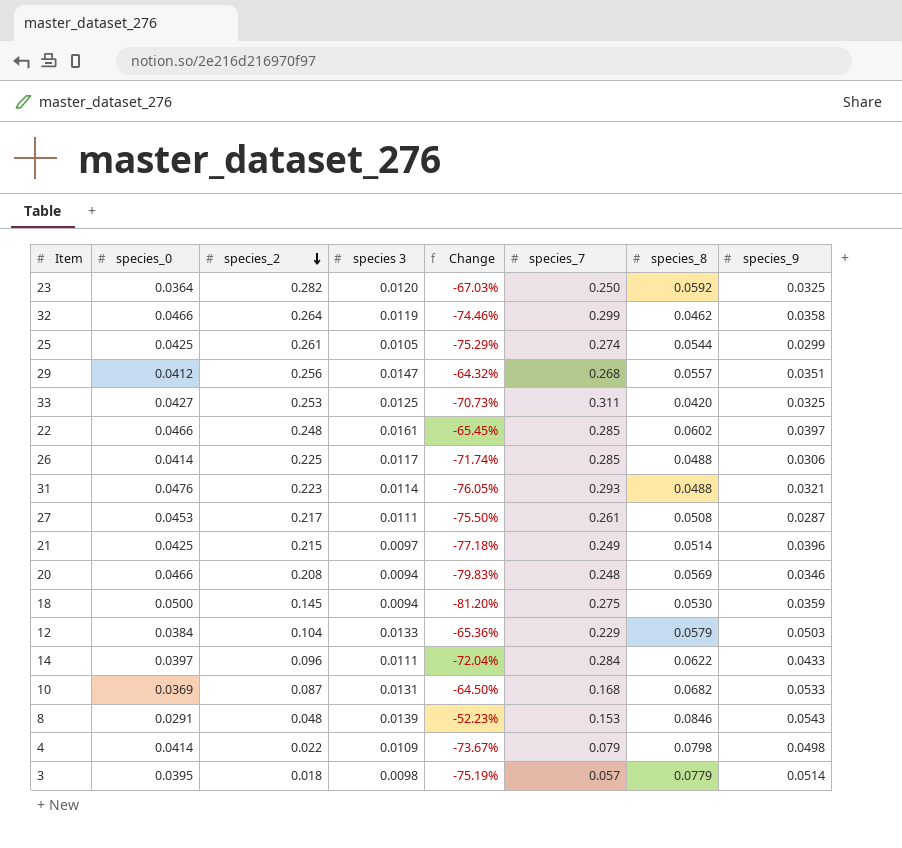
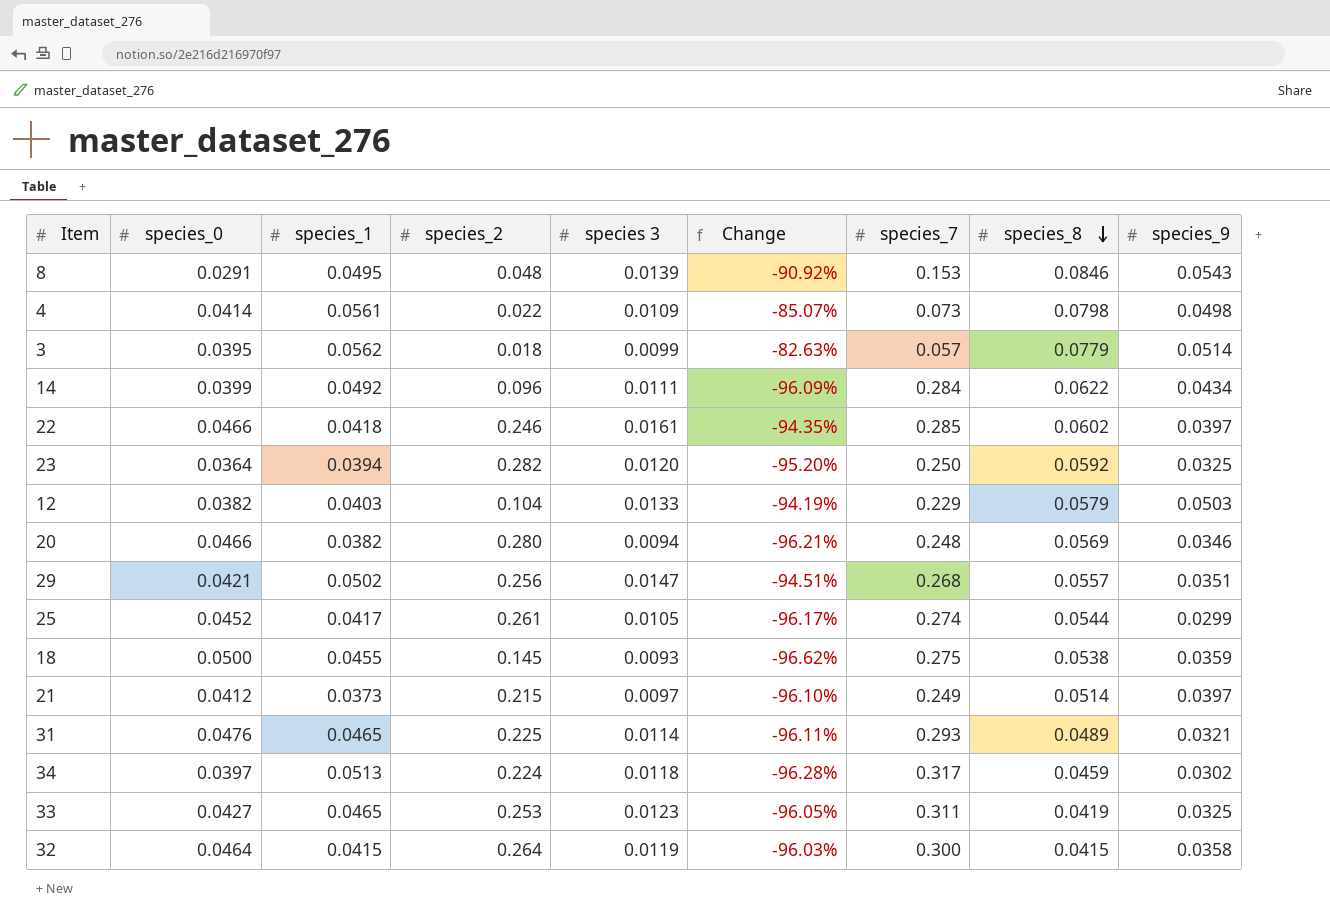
row order: species_2 descending -> species_8 descending
column species_1 | position: none -> 3
column Change | formula: ([species 3] - [species_0]) / [species_0] -> ([species 3] - [species_7]) / [species_7]
row 26: 0.0414 | 0.225 | 0.0117 | -71.74% | 0.285 | 0.0488 | 0.0306 -> none
row 27: 0.0453 | 0.217 | 0.0111 | -75.50% | 0.261 | 0.0508 | 0.0287 -> none
row 10: 0.0369 | 0.087 | 0.0131 | -64.50% | 0.168 | 0.0682 | 0.0533 -> none
4 | species_7: 0.079 -> 0.073
3 | species 3: 0.0098 -> 0.0099
14 | species_0: 0.0397 -> 0.0399
14 | species_9: 0.0433 -> 0.0434
22 | species_2: 0.248 -> 0.246
12 | species_0: 0.0384 -> 0.0382
20 | species_2: 0.208 -> 0.280
29 | species_0: 0.0412 -> 0.0421
25 | species_0: 0.0425 -> 0.0452
18 | species 3: 0.0094 -> 0.0093
18 | species_8: 0.0530 -> 0.0538
21 | species_0: 0.0425 -> 0.0412
21 | species_9: 0.0396 -> 0.0397
31 | species_2: 0.223 -> 0.225
31 | species_8: 0.0488 -> 0.0489
row 34: none -> 0.0397 | 0.0513 | 0.224 | 0.0118 | -96.28% | 0.317 | 0.0459 | 0.0302
33 | species 3: 0.0125 -> 0.0123
33 | species_8: 0.0420 -> 0.0419
32 | species_0: 0.0466 -> 0.0464
32 | species_7: 0.299 -> 0.300
32 | species_8: 0.0462 -> 0.0415

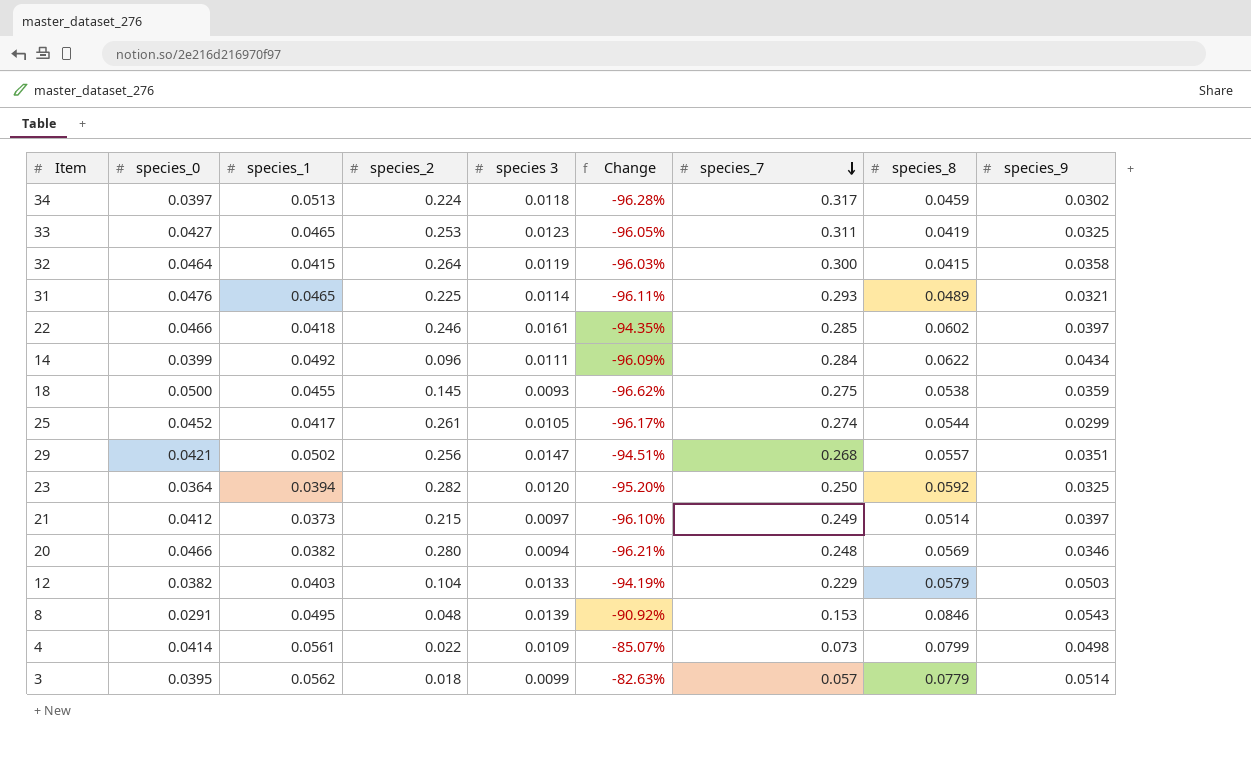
row order: species_8 descending -> species_7 descending
4 | species_8: 0.0798 -> 0.0799

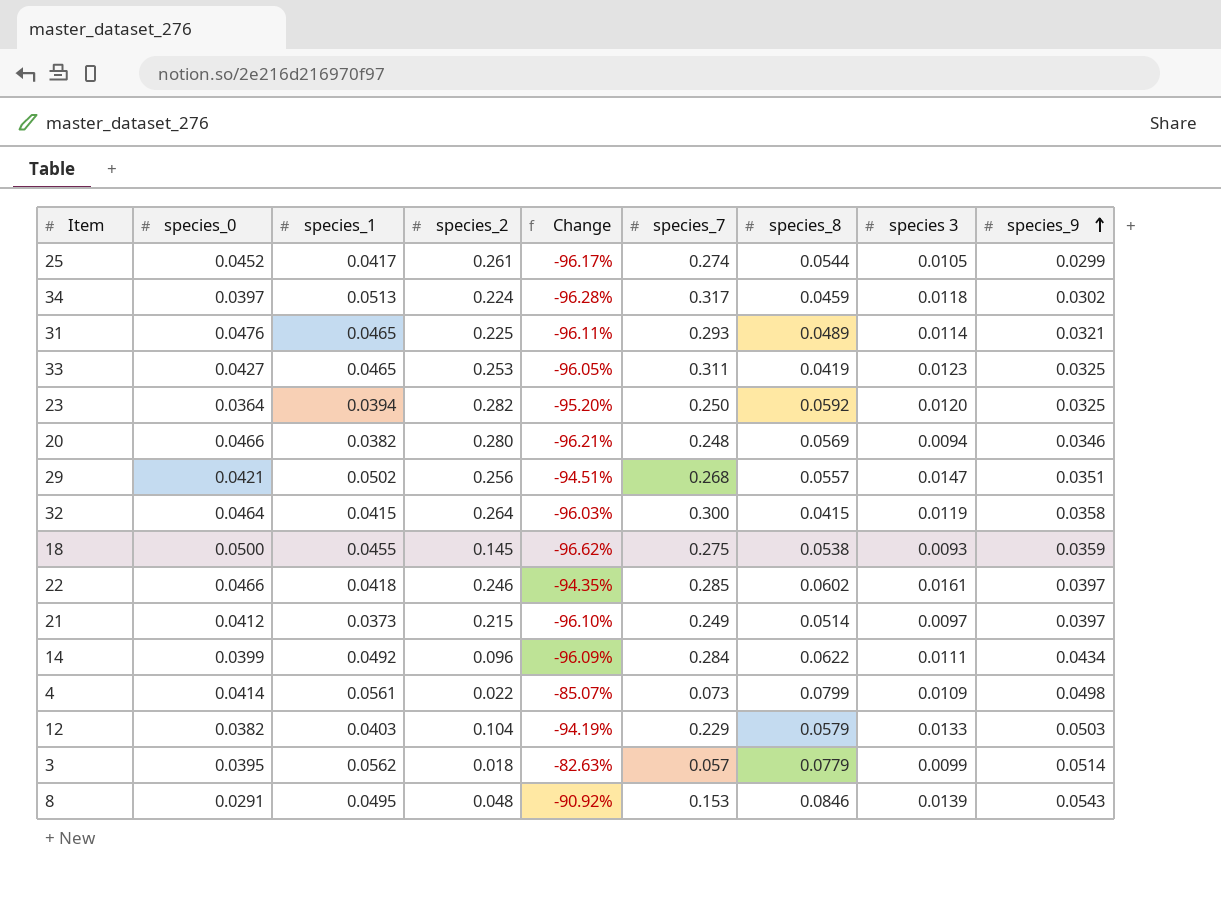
row order: species_7 descending -> species_9 ascending
column species 3 | position: 5 -> 8

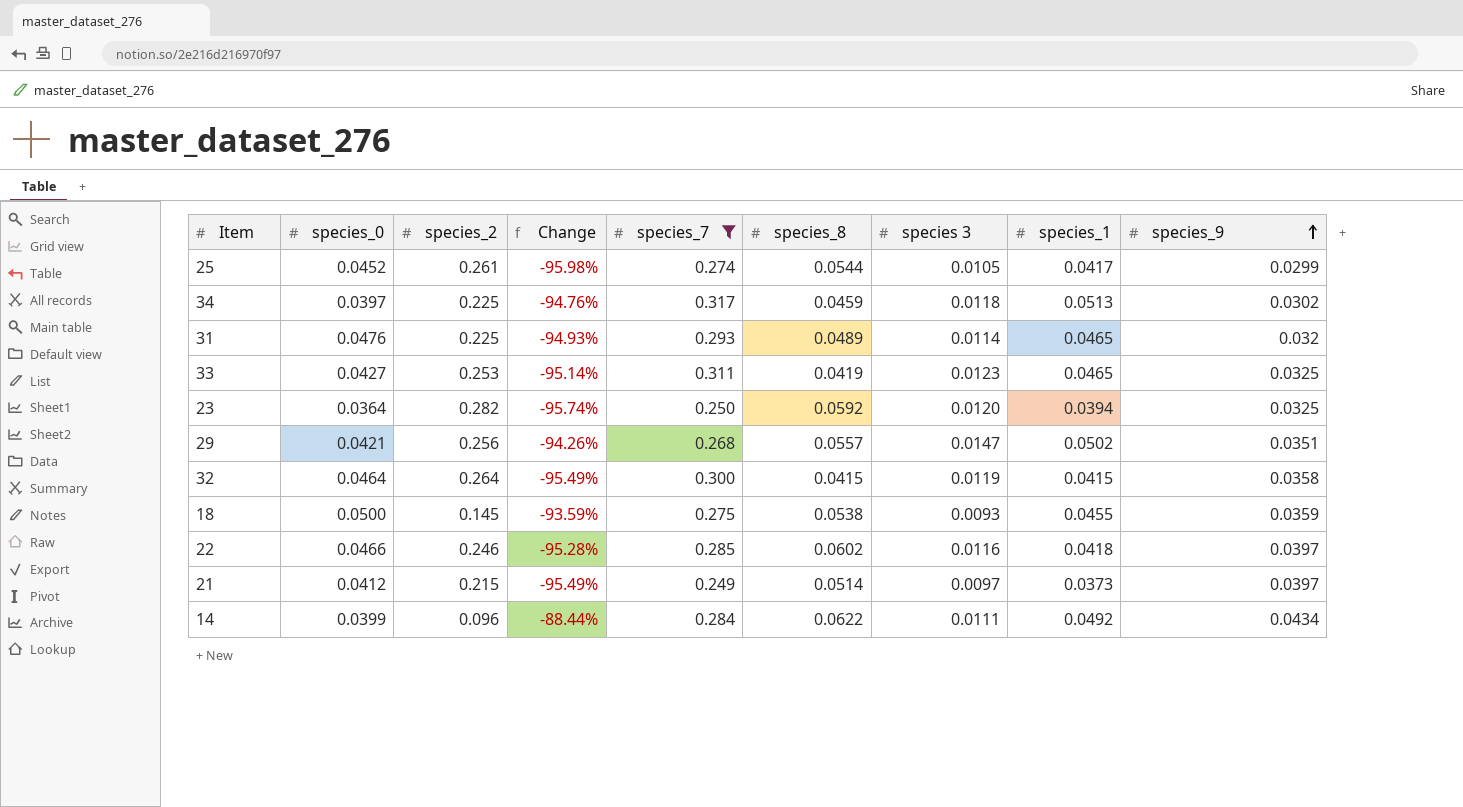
filter: none -> species_7 >= 0.249
column Change | formula: ([species 3] - [species_7]) / [species_7] -> ([species 3] - [species_2]) / [species_2]
column species_1 | position: 3 -> 8
34 | species_2: 0.224 -> 0.225
31 | species_9: 0.0321 -> 0.032
22 | species 3: 0.0161 -> 0.0116

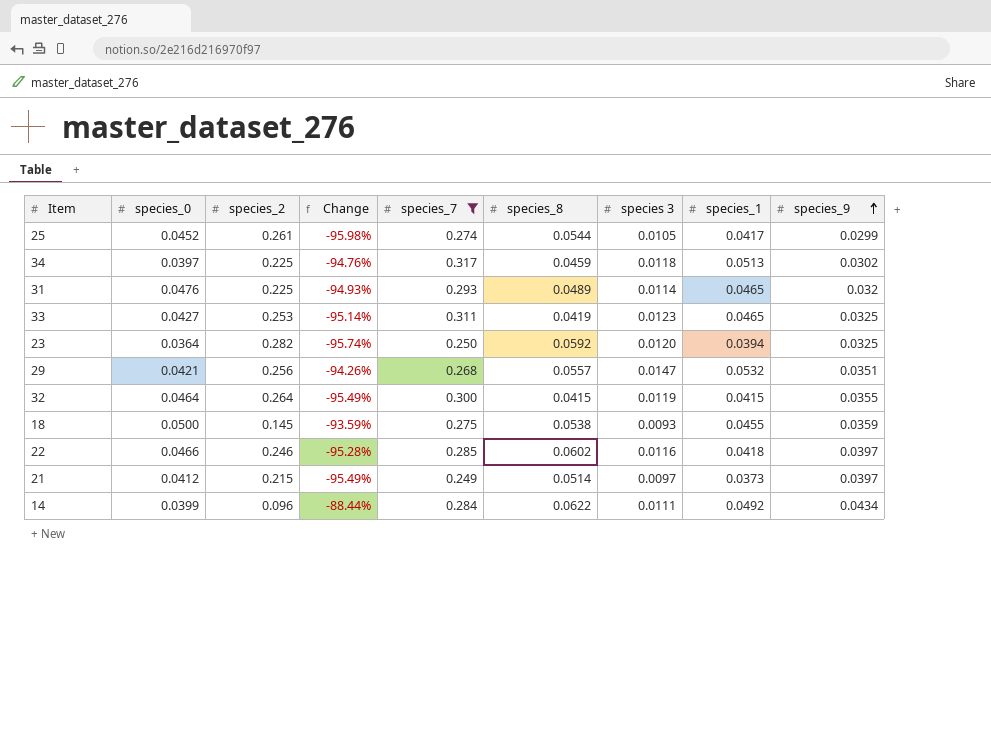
29 | species_1: 0.0502 -> 0.0532
32 | species_9: 0.0358 -> 0.0355

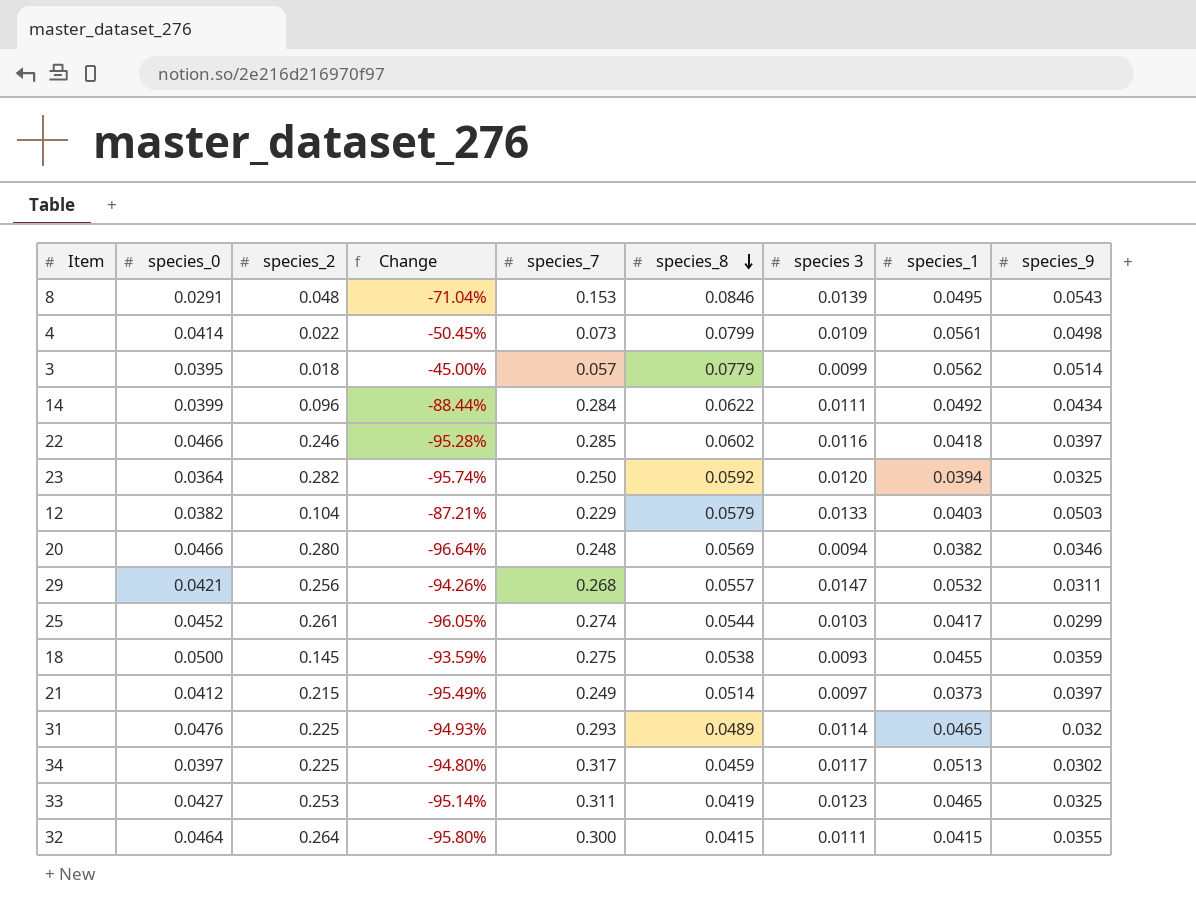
filter: species_7 >= 0.249 -> none
row order: species_9 ascending -> species_8 descending
29 | species_9: 0.0351 -> 0.0311
25 | Change: -95.98% -> -96.05%
25 | species 3: 0.0105 -> 0.0103
34 | Change: -94.76% -> -94.80%
34 | species 3: 0.0118 -> 0.0117
32 | Change: -95.49% -> -95.80%
32 | species 3: 0.0119 -> 0.0111

